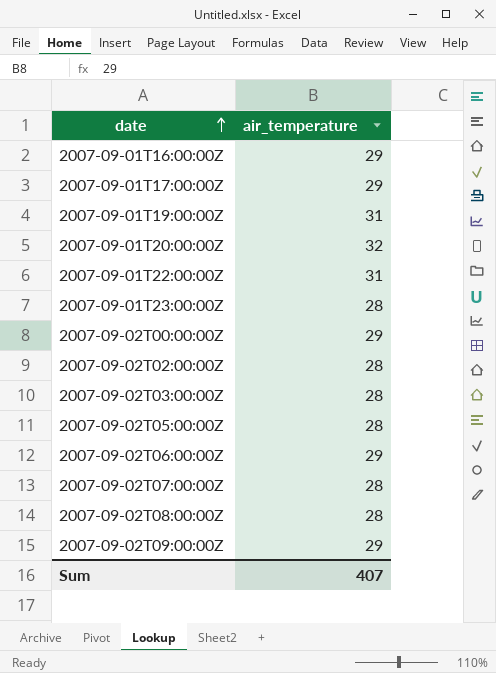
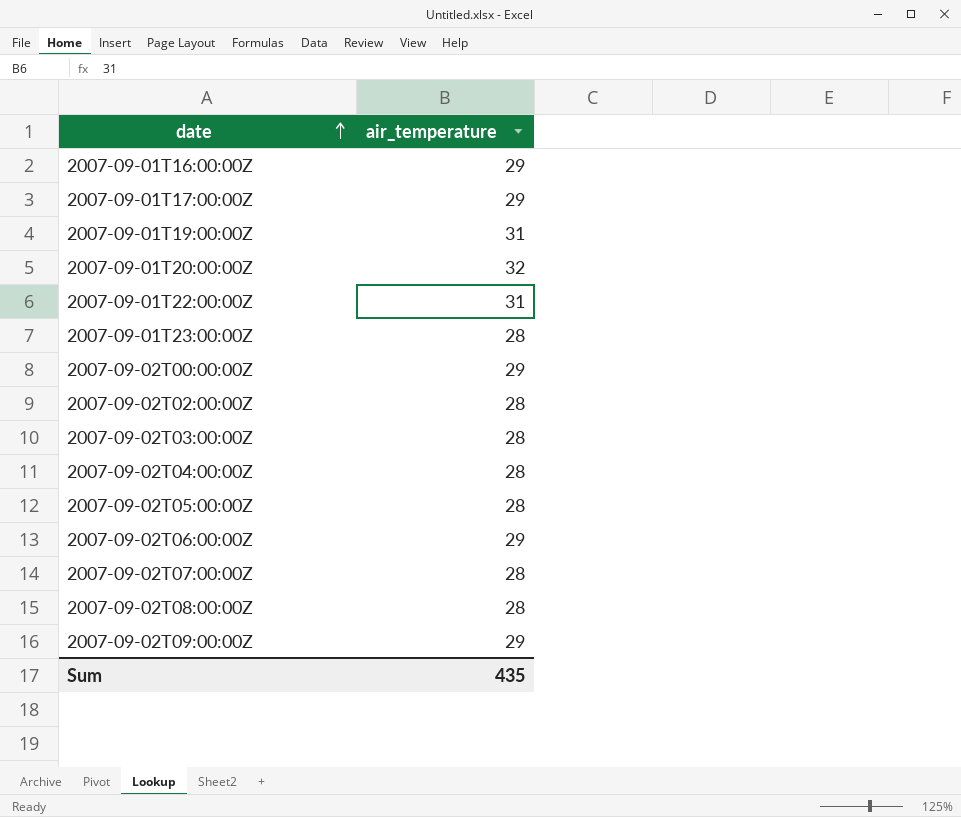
row 2007-09-02T04:00:00Z: none -> 28
Sum | air_temperature: 407 -> 435

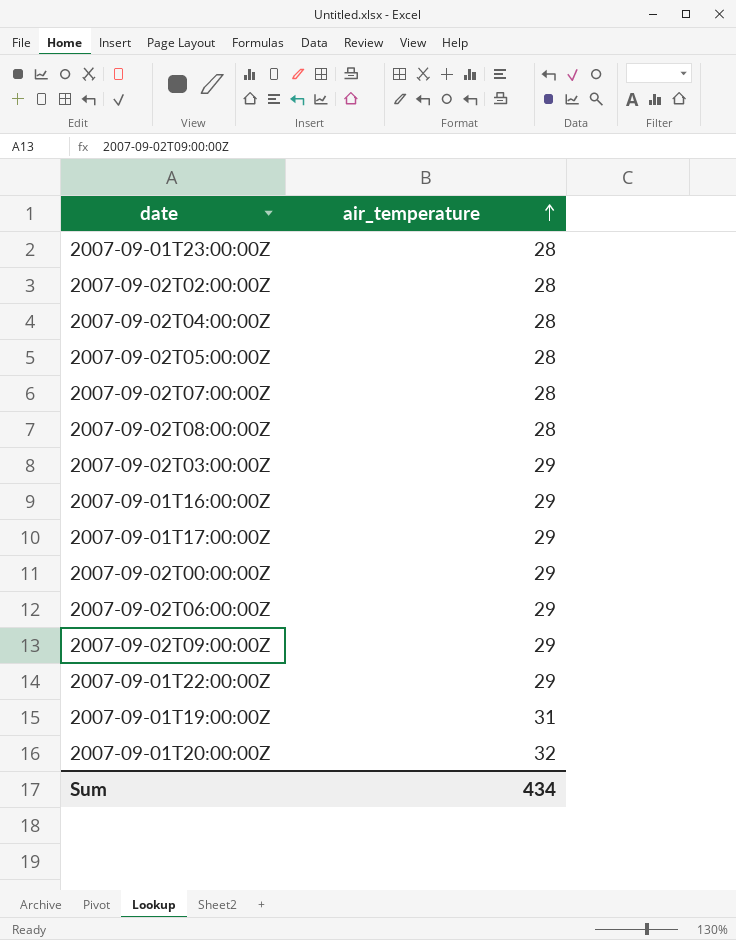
row order: date ascending -> air_temperature ascending
2007-09-02T03:00:00Z | air_temperature: 28 -> 29
2007-09-01T22:00:00Z | air_temperature: 31 -> 29
Sum | air_temperature: 435 -> 434

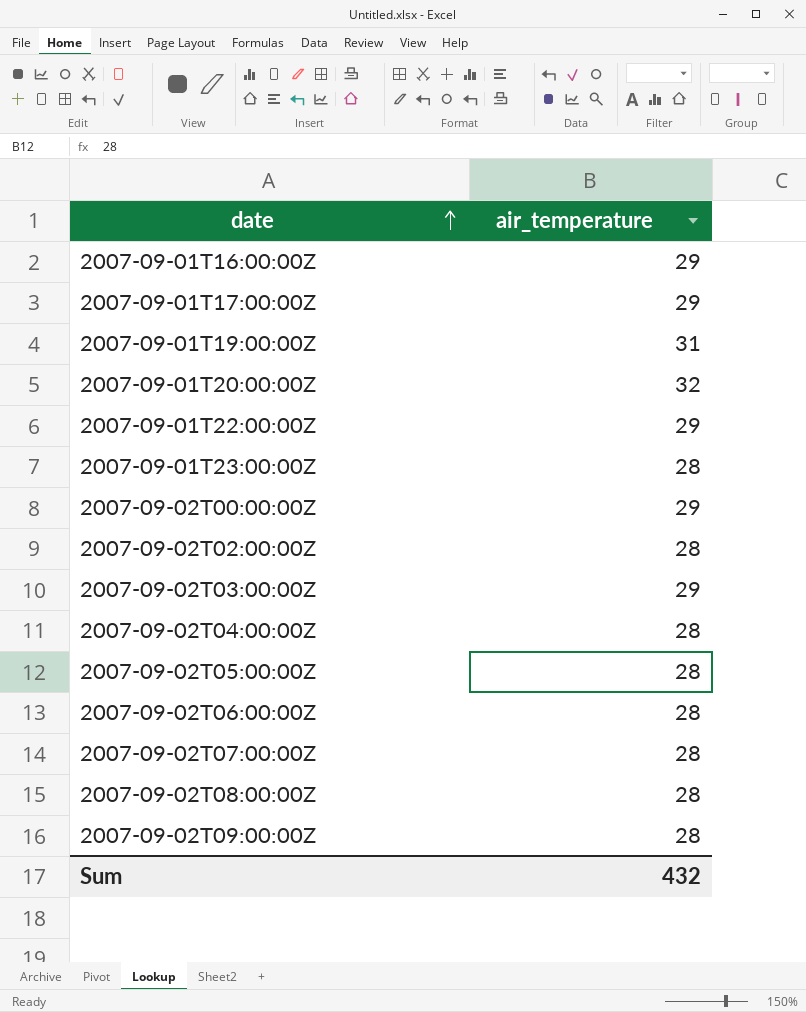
row order: air_temperature ascending -> date ascending
2007-09-02T06:00:00Z | air_temperature: 29 -> 28
2007-09-02T09:00:00Z | air_temperature: 29 -> 28
Sum | air_temperature: 434 -> 432

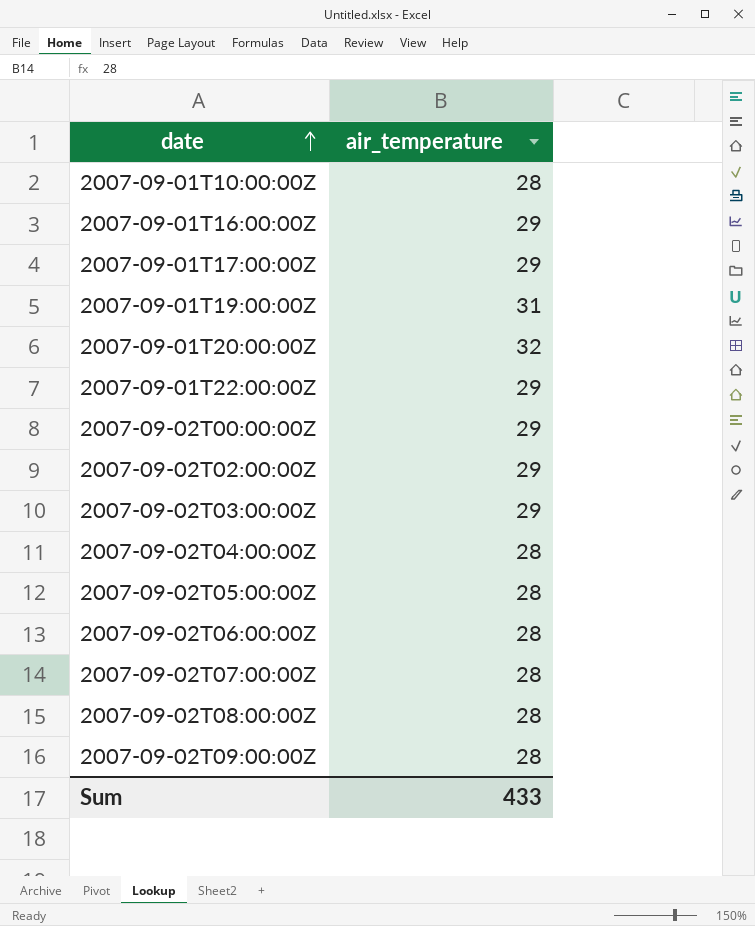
row 2007-09-01T23:00:00Z: 28 -> none
row 2007-09-01T10:00:00Z: none -> 28
2007-09-02T02:00:00Z | air_temperature: 28 -> 29
Sum | air_temperature: 432 -> 433

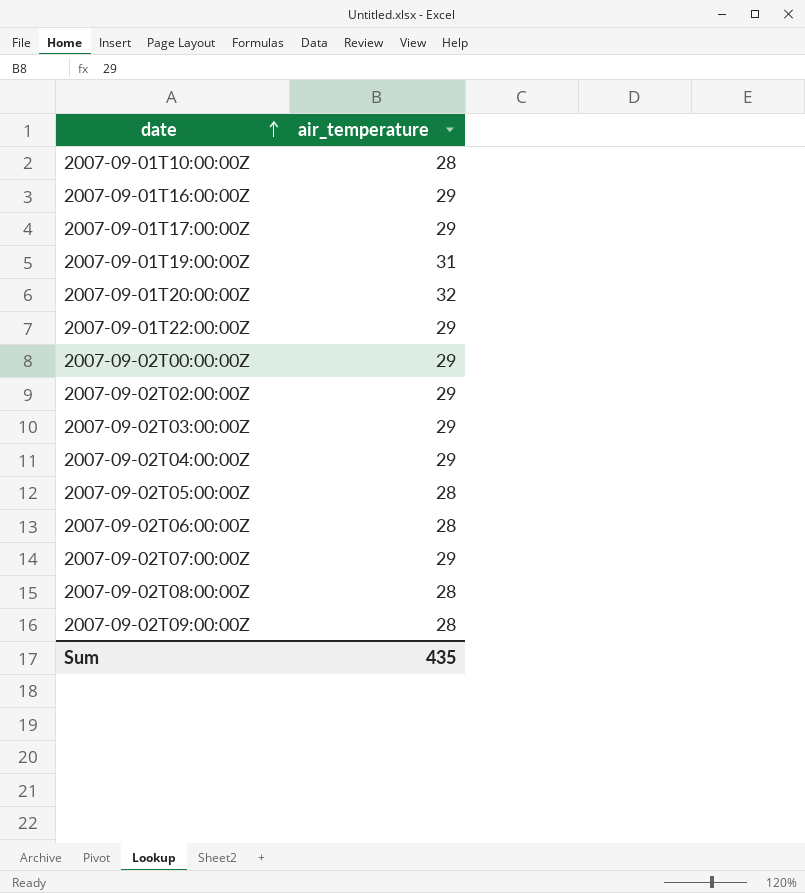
2007-09-02T04:00:00Z | air_temperature: 28 -> 29
2007-09-02T07:00:00Z | air_temperature: 28 -> 29
Sum | air_temperature: 433 -> 435

